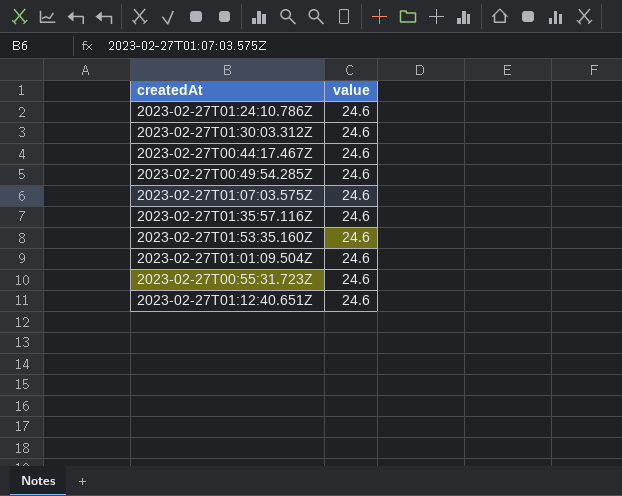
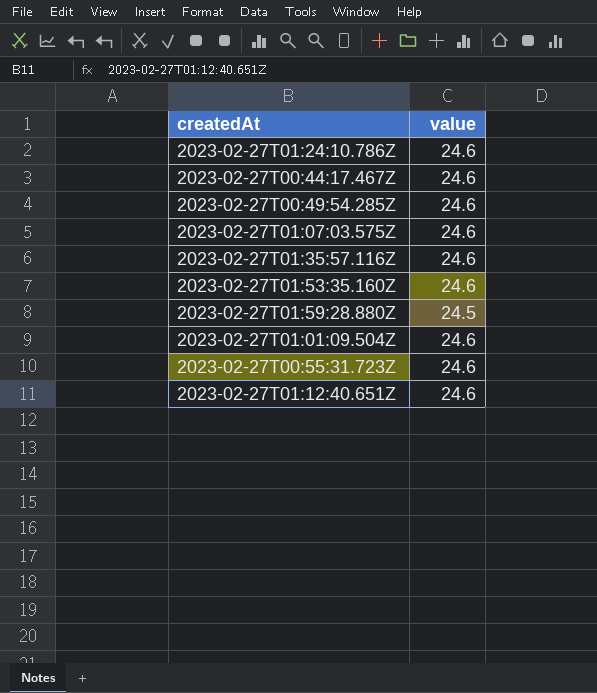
row 2023-02-27T01:30:03.312Z: 24.6 -> none
row 2023-02-27T01:59:28.880Z: none -> 24.5

